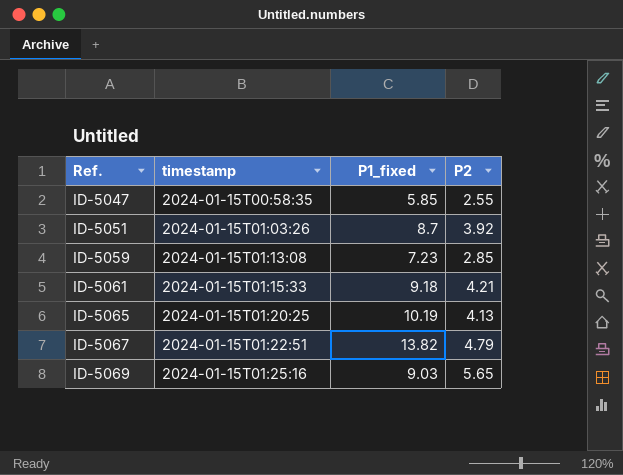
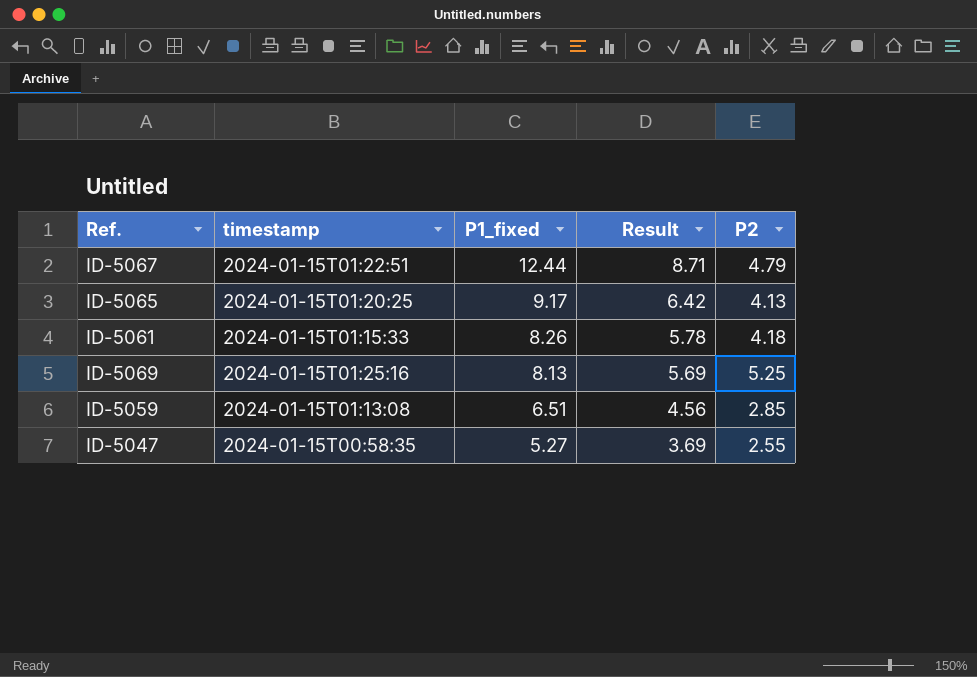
row order: Ref. ascending -> P1_fixed descending
column Result | formula: none -> [P1_fixed] * 0.7
row ID-5051: 2024-01-15T01:03:26 | 8.7 | 3.92 -> none
ID-5067 | P1_fixed: 13.82 -> 12.44
ID-5065 | P1_fixed: 10.19 -> 9.17
ID-5061 | P1_fixed: 9.18 -> 8.26
ID-5061 | P2: 4.21 -> 4.18
ID-5069 | P1_fixed: 9.03 -> 8.13
ID-5069 | P2: 5.65 -> 5.25
ID-5059 | P1_fixed: 7.23 -> 6.51
ID-5047 | P1_fixed: 5.85 -> 5.27

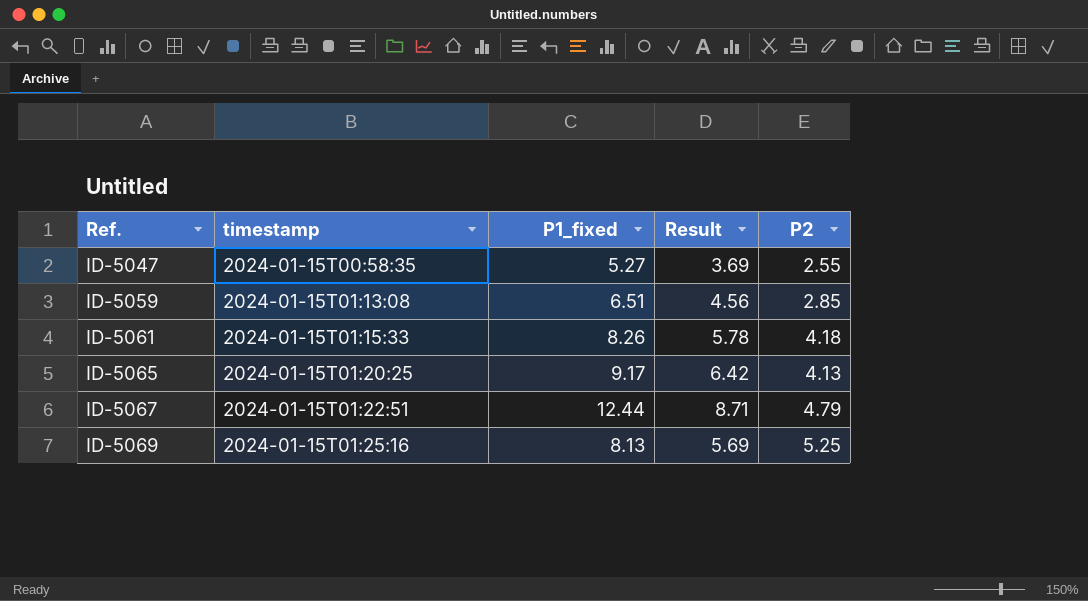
row order: P1_fixed descending -> Ref. ascending

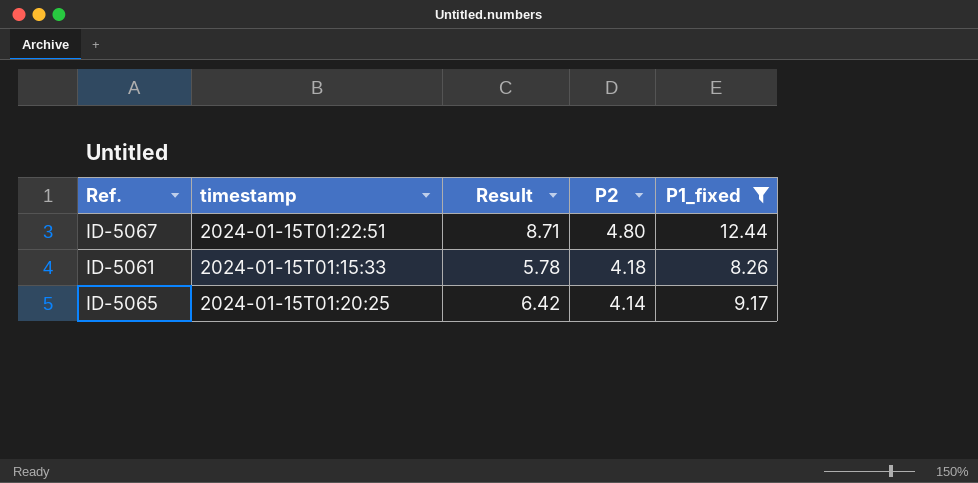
filter: none -> P1_fixed >= 8.26
row order: Ref. ascending -> P2 descending
column P1_fixed | position: 3 -> 5
ID-5067 | P2: 4.79 -> 4.80
ID-5065 | P2: 4.13 -> 4.14

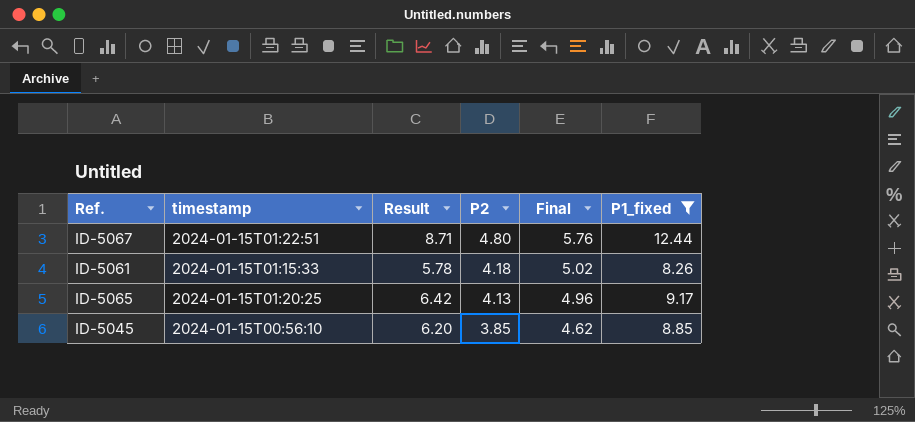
column Final | formula: none -> [P2] * 1.2
ID-5065 | P2: 4.14 -> 4.13
row ID-5045: none -> 2024-01-15T00:56:10 | 6.20 | 3.85 | 4.62 | 8.85

